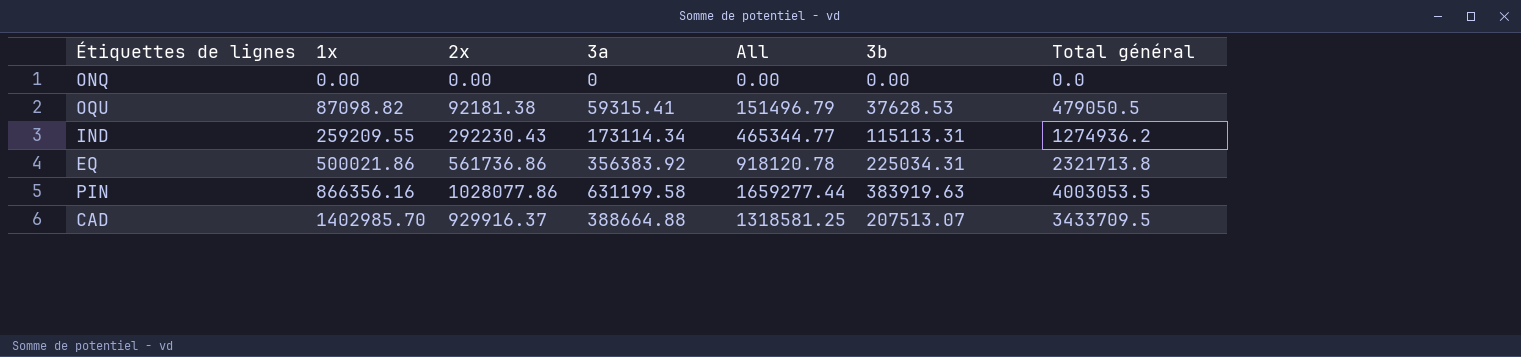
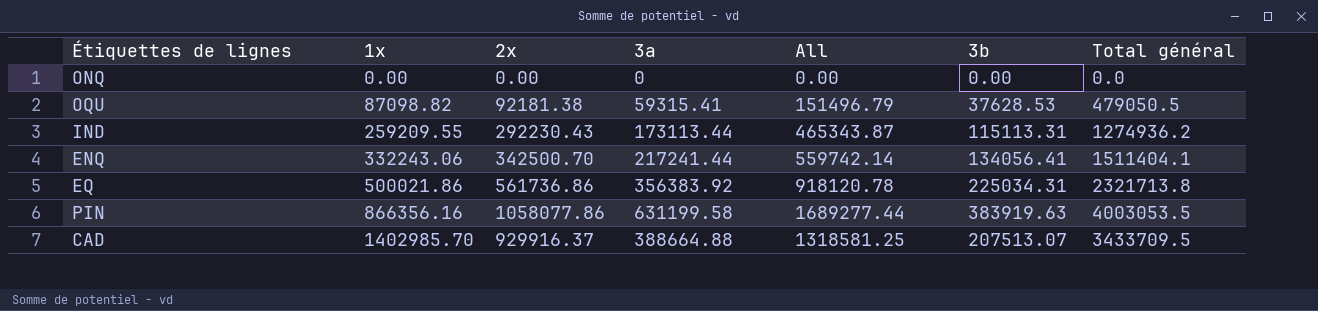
IND | 3a: 173114.34 -> 173113.44
IND | All: 465344.77 -> 465343.87
row ENQ: none -> 332243.06 | 342500.70 | 217241.44 | 559742.14 | 134056.41 | 1511404.1
PIN | 2x: 1028077.86 -> 1058077.86
PIN | All: 1659277.44 -> 1689277.44

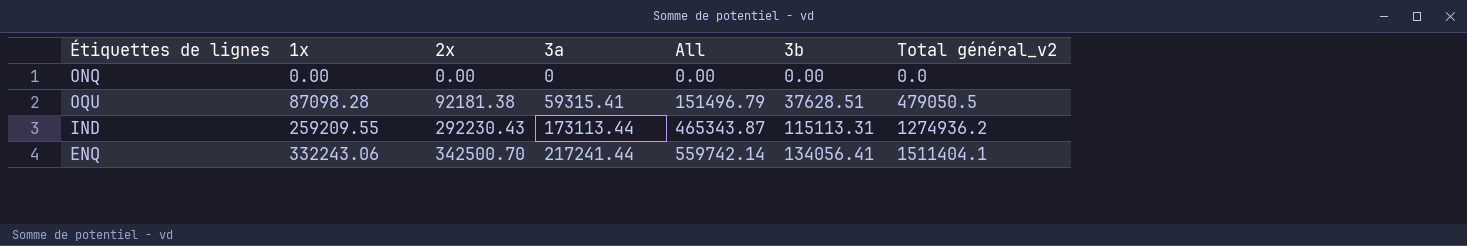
column name: Total général -> Total général_v2
row EQ: 500021.86 | 561736.86 | 356383.92 | 918120.78 | 225034.31 | 2321713.8 -> none
row PIN: 866356.16 | 1058077.86 | 631199.58 | 1689277.44 | 383919.63 | 4003053.5 -> none
row CAD: 1402985.70 | 929916.37 | 388664.88 | 1318581.25 | 207513.07 | 3433709.5 -> none
OQU | 1x: 87098.82 -> 87098.28
OQU | 3b: 37628.53 -> 37628.51

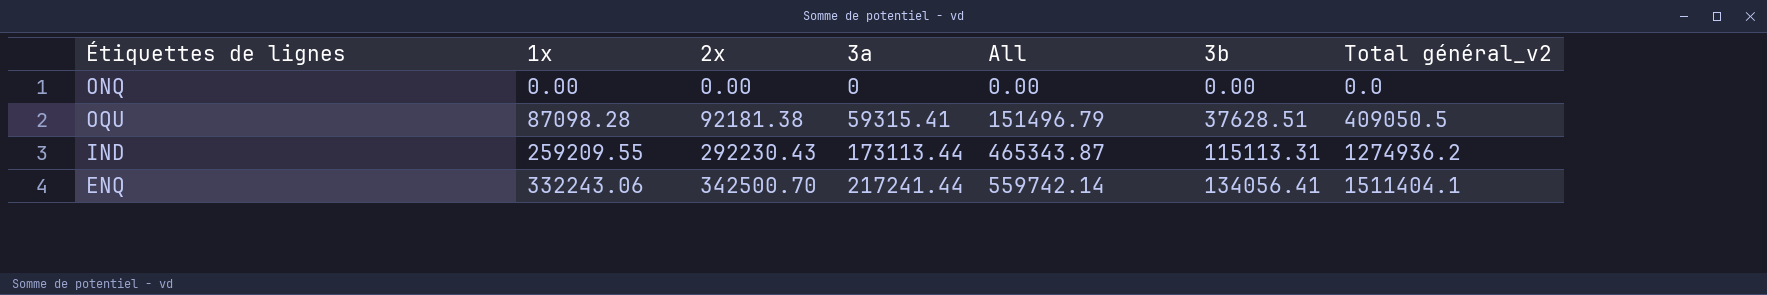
OQU | Total général_v2: 479050.5 -> 409050.5

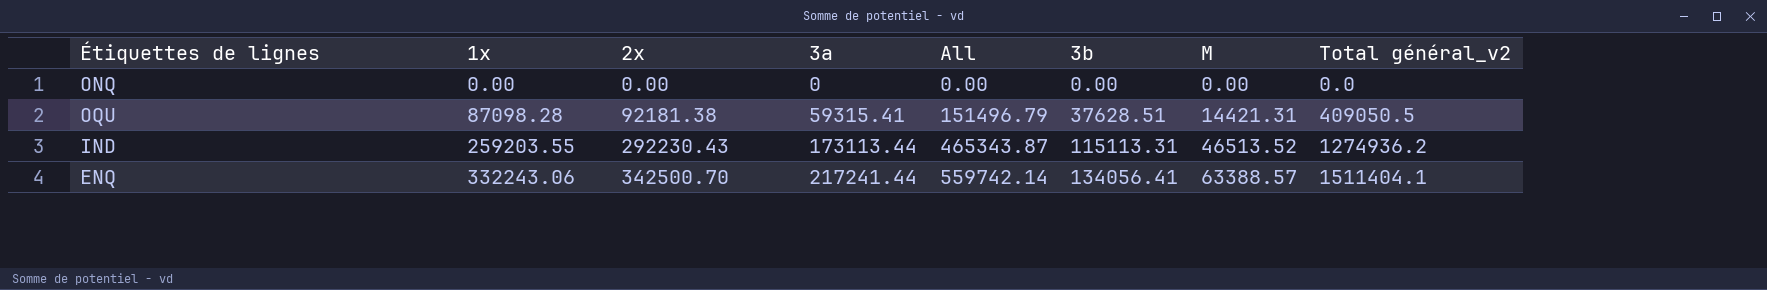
column M | position: none -> 7
IND | 1x: 259209.55 -> 259203.55

